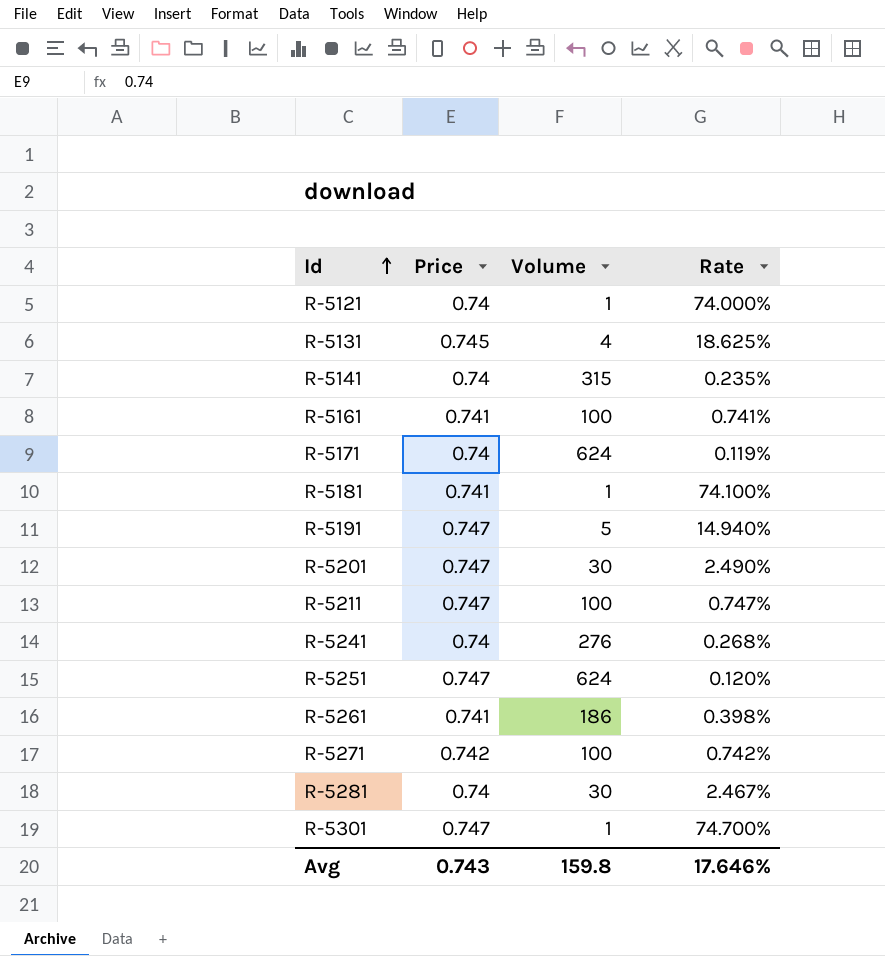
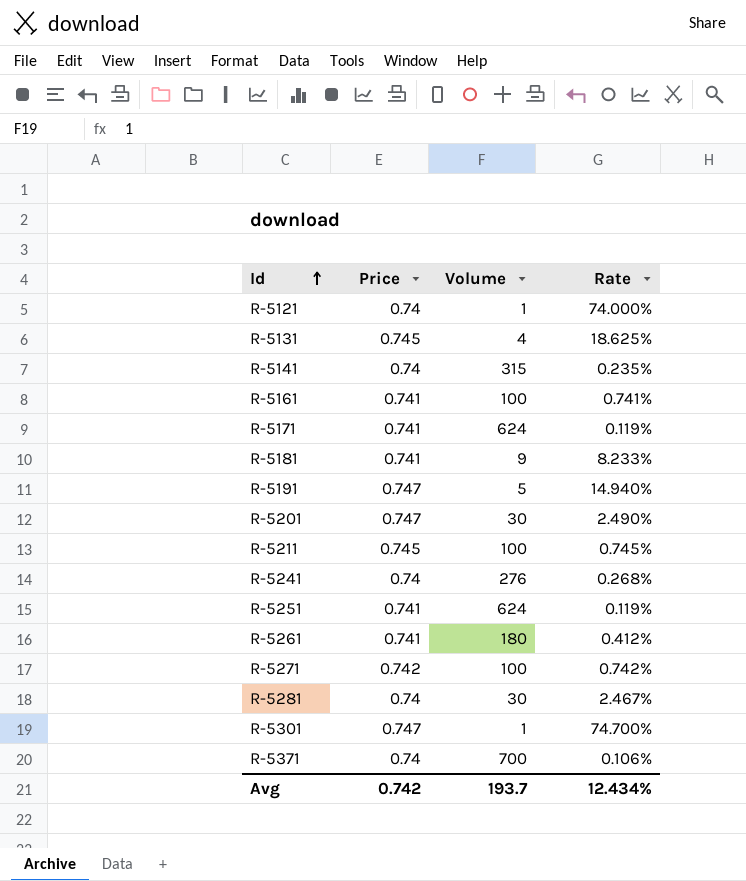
R-5171 | Price: 0.74 -> 0.741
R-5181 | Volume: 1 -> 9
R-5181 | Rate: 74.100% -> 8.233%
R-5211 | Price: 0.747 -> 0.745
R-5211 | Rate: 0.747% -> 0.745%
R-5251 | Price: 0.747 -> 0.741
R-5251 | Rate: 0.120% -> 0.119%
R-5261 | Volume: 186 -> 180
R-5261 | Rate: 0.398% -> 0.412%
row R-5371: none -> 0.74 | 700 | 0.106%
Avg | Price: 0.743 -> 0.742
Avg | Volume: 159.8 -> 193.7
Avg | Rate: 17.646% -> 12.434%

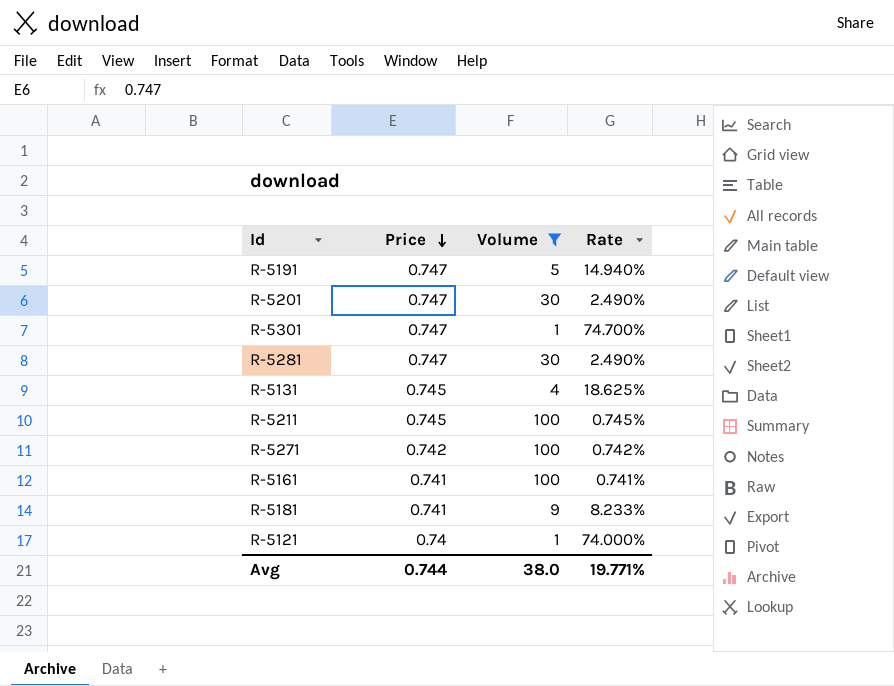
filter: none -> Volume <= 100
row order: Id ascending -> Price descending
R-5281 | Price: 0.74 -> 0.747
R-5281 | Rate: 2.467% -> 2.490%
Avg | Price: 0.742 -> 0.744
Avg | Volume: 193.7 -> 38.0
Avg | Rate: 12.434% -> 19.771%

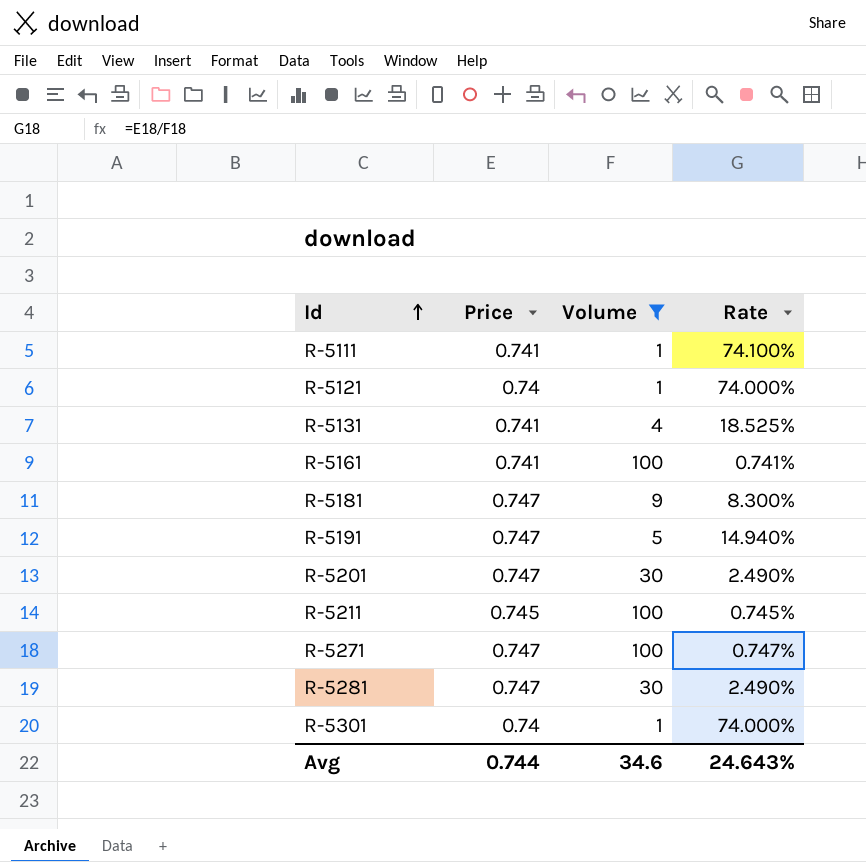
row order: Price descending -> Id ascending
row R-5111: none -> 0.741 | 1 | 74.100%
R-5131 | Price: 0.745 -> 0.741
R-5131 | Rate: 18.625% -> 18.525%
R-5181 | Price: 0.741 -> 0.747
R-5181 | Rate: 8.233% -> 8.300%
R-5271 | Price: 0.742 -> 0.747
R-5271 | Rate: 0.742% -> 0.747%
R-5301 | Price: 0.747 -> 0.74
R-5301 | Rate: 74.700% -> 74.000%
Avg | Volume: 38.0 -> 34.6
Avg | Rate: 19.771% -> 24.643%

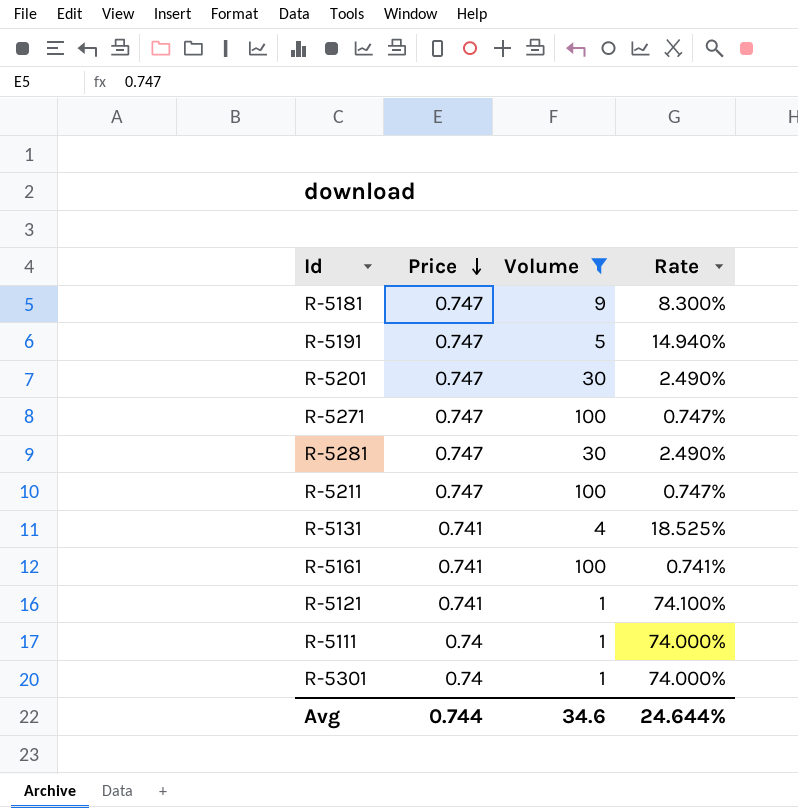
row order: Id ascending -> Price descending
R-5211 | Price: 0.745 -> 0.747
R-5211 | Rate: 0.745% -> 0.747%
R-5121 | Price: 0.74 -> 0.741
R-5121 | Rate: 74.000% -> 74.100%
R-5111 | Price: 0.741 -> 0.74
R-5111 | Rate: 74.100% -> 74.000%
Avg | Rate: 24.643% -> 24.644%

